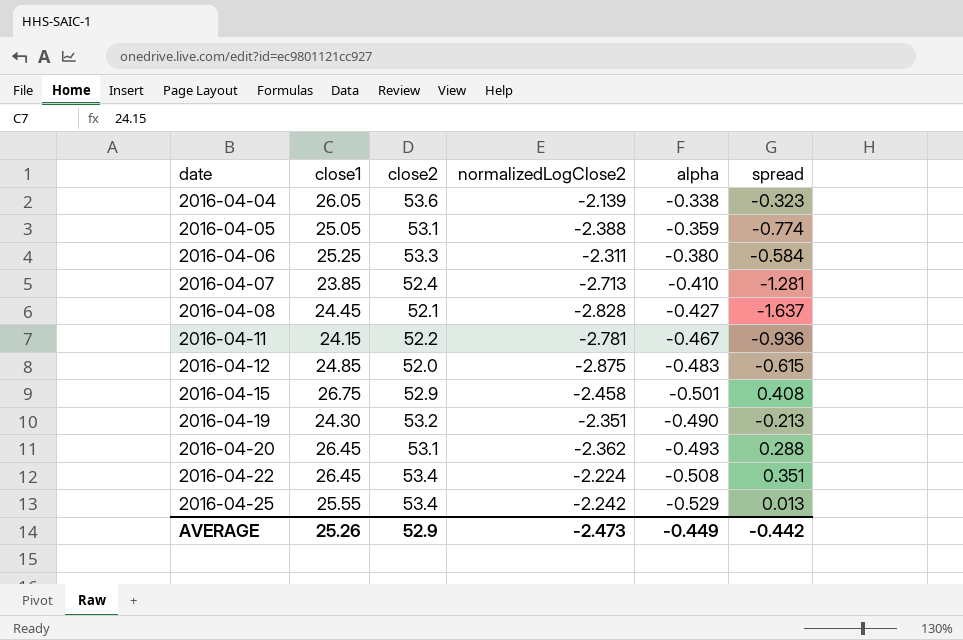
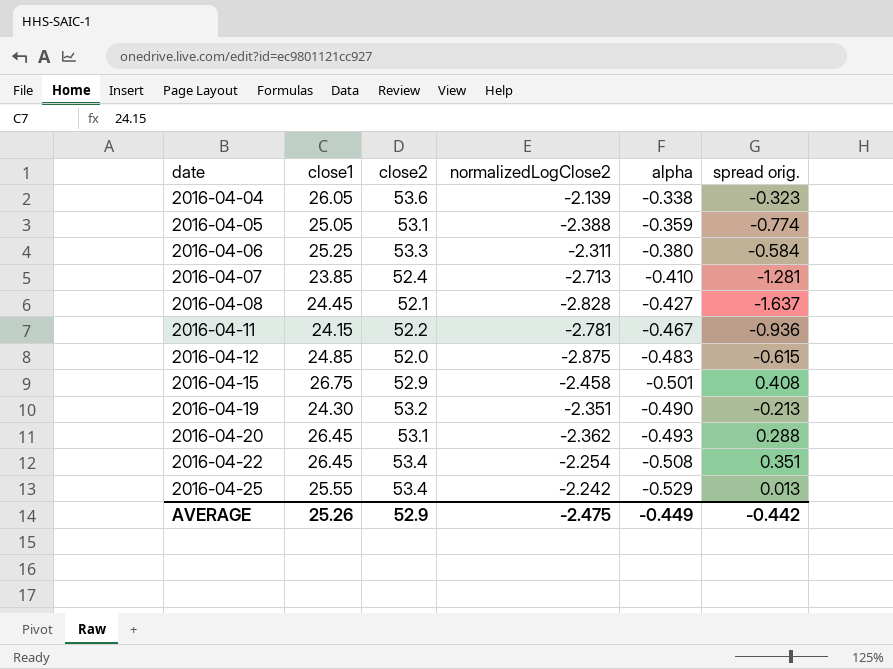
column name: spread -> spread orig.
2016-04-22 | normalizedLogClose2: -2.224 -> -2.254
AVERAGE | normalizedLogClose2: -2.473 -> -2.475

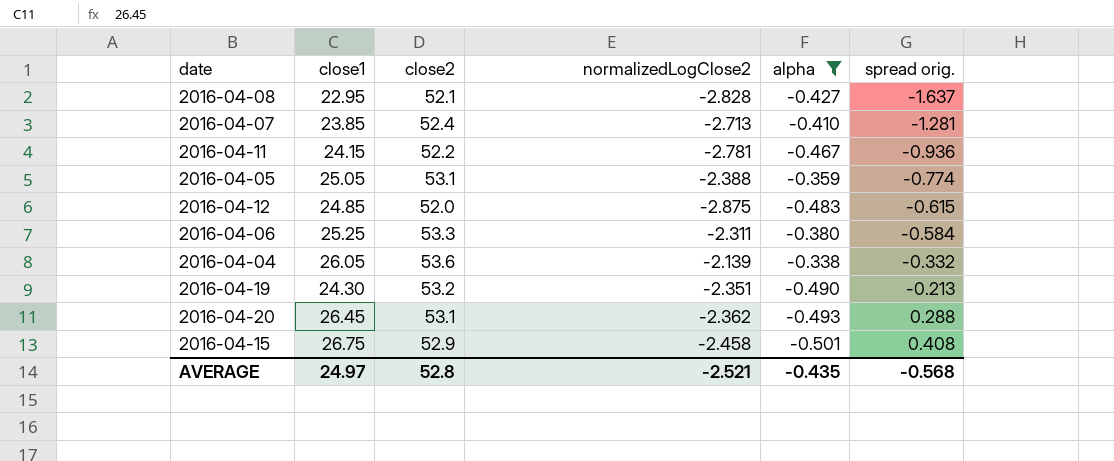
filter: none -> alpha >= -0.501
row order: date ascending -> spread orig. ascending
2016-04-08 | close1: 24.45 -> 22.95
2016-04-04 | spread orig.: -0.323 -> -0.332
AVERAGE | close1: 25.26 -> 24.97
AVERAGE | close2: 52.9 -> 52.8
AVERAGE | normalizedLogClose2: -2.475 -> -2.521
AVERAGE | alpha: -0.449 -> -0.435
AVERAGE | spread orig.: -0.442 -> -0.568

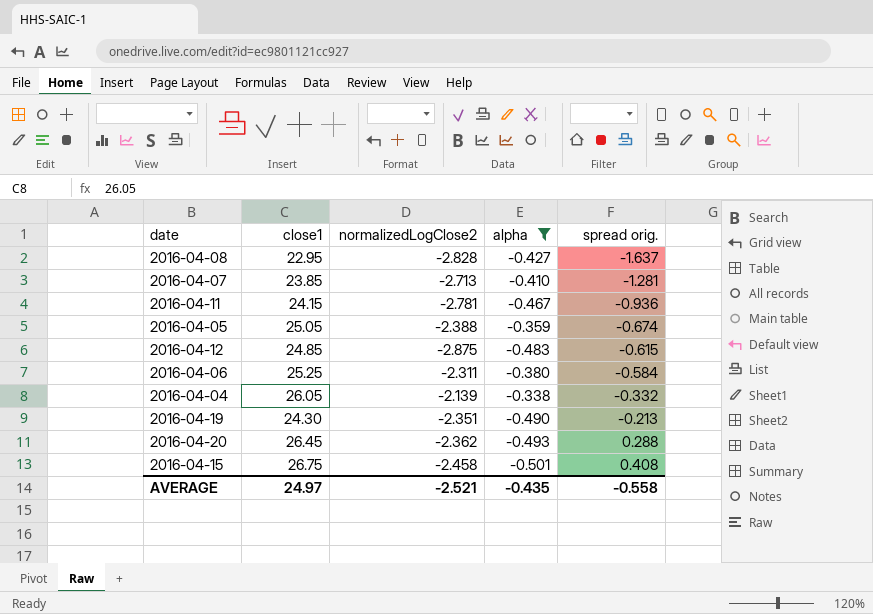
column close2 | position: 3 -> none
2016-04-05 | spread orig.: -0.774 -> -0.674
AVERAGE | spread orig.: -0.568 -> -0.558

